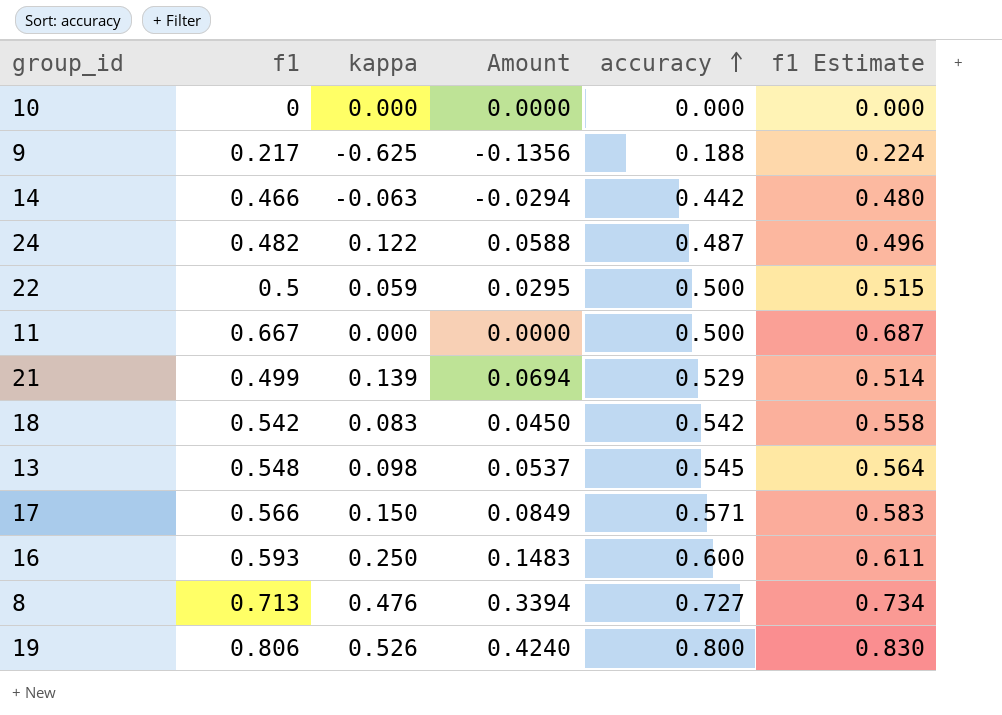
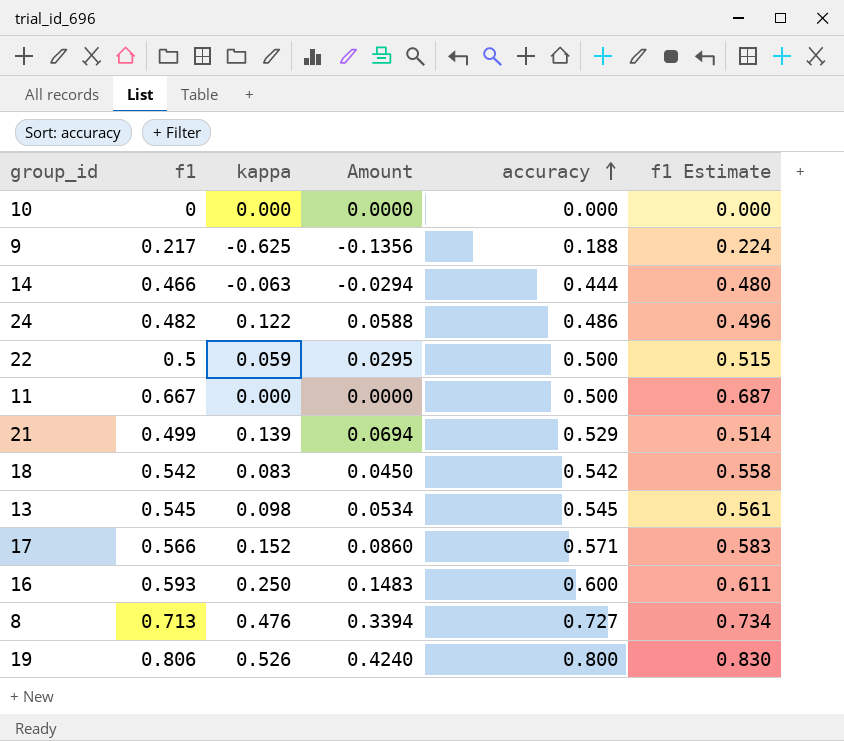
14 | accuracy: 0.442 -> 0.444
24 | accuracy: 0.487 -> 0.486
13 | f1: 0.548 -> 0.545
13 | Amount: 0.0537 -> 0.0534
13 | f1 Estimate: 0.564 -> 0.561
17 | kappa: 0.150 -> 0.152
17 | Amount: 0.0849 -> 0.0860

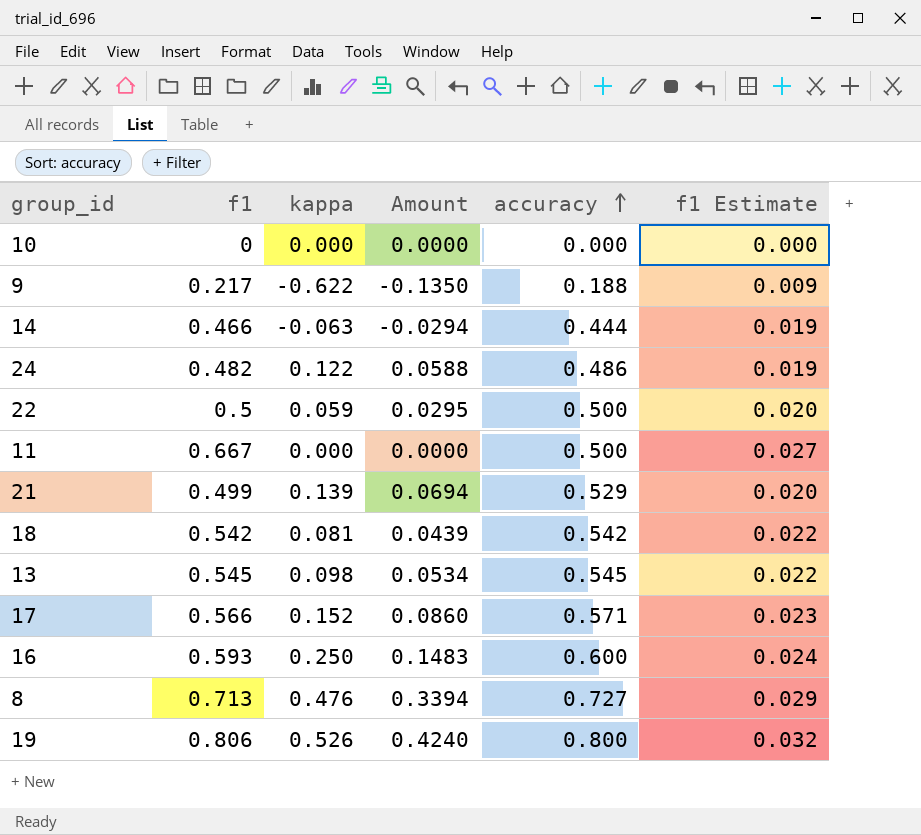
column f1 Estimate | formula: [f1] * 1.03 -> [f1] * 0.04
9 | kappa: -0.625 -> -0.622
9 | Amount: -0.1356 -> -0.1350
18 | kappa: 0.083 -> 0.081
18 | Amount: 0.0450 -> 0.0439

